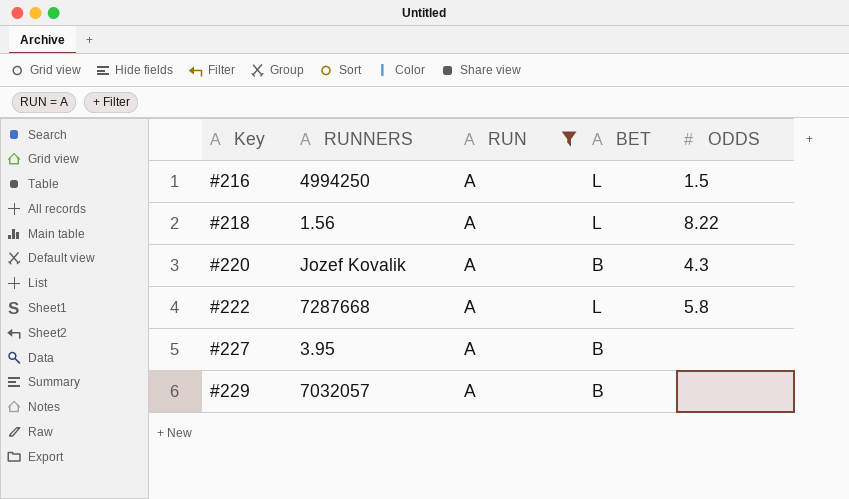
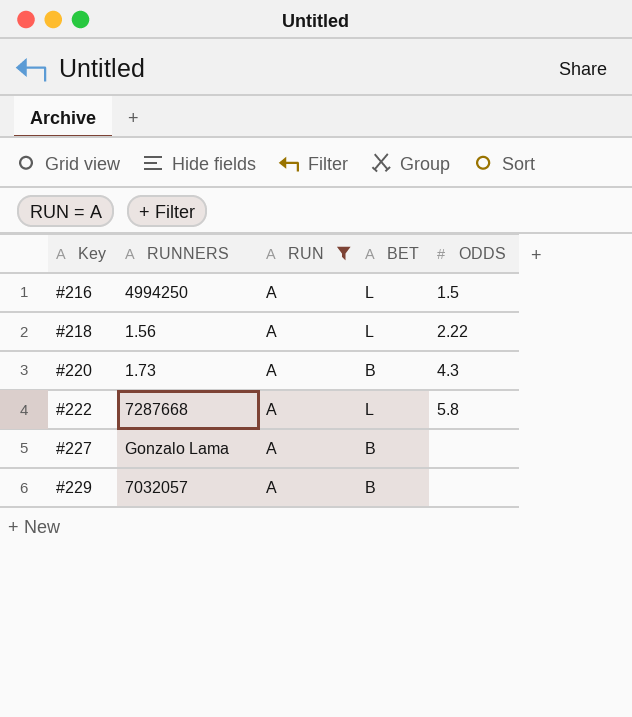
#218 | ODDS: 8.22 -> 2.22
#220 | RUNNERS: Jozef Kovalik -> 1.73
#227 | RUNNERS: 3.95 -> Gonzalo Lama

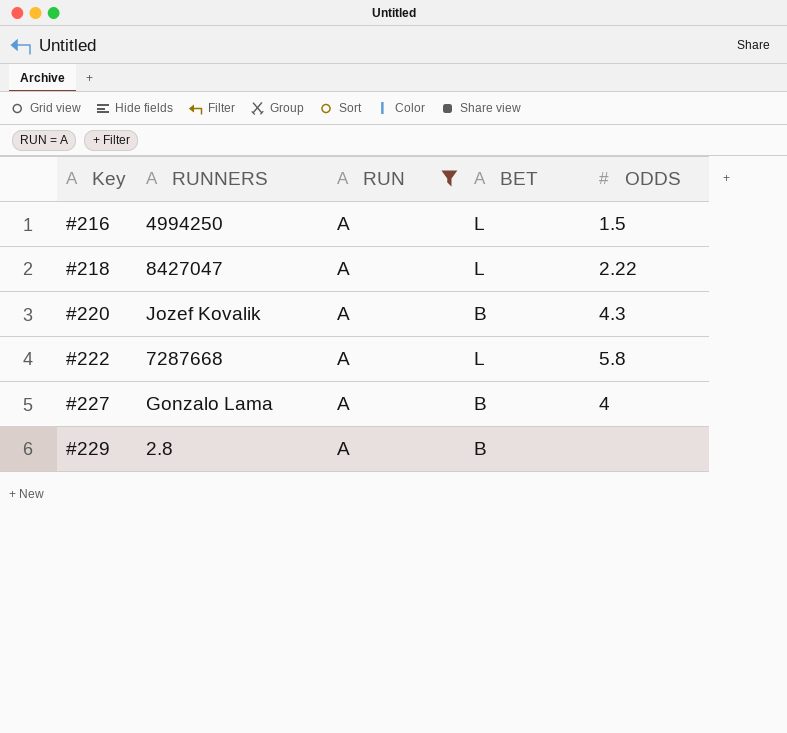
#218 | RUNNERS: 1.56 -> 8427047
#220 | RUNNERS: 1.73 -> Jozef Kovalik
#227 | ODDS: none -> 4
#229 | RUNNERS: 7032057 -> 2.8

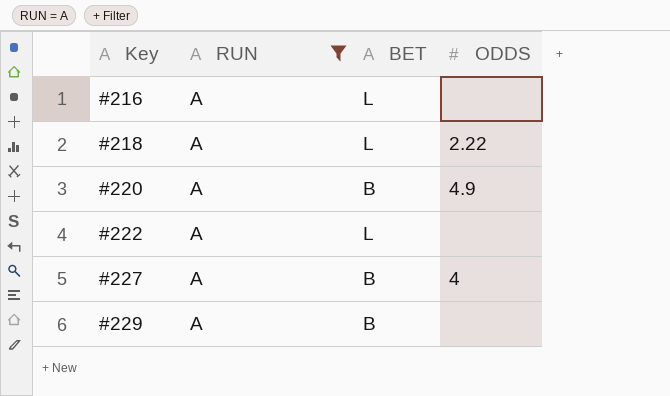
column RUNNERS | position: 2 -> none
#216 | ODDS: 1.5 -> none
#220 | ODDS: 4.3 -> 4.9
#222 | ODDS: 5.8 -> none

